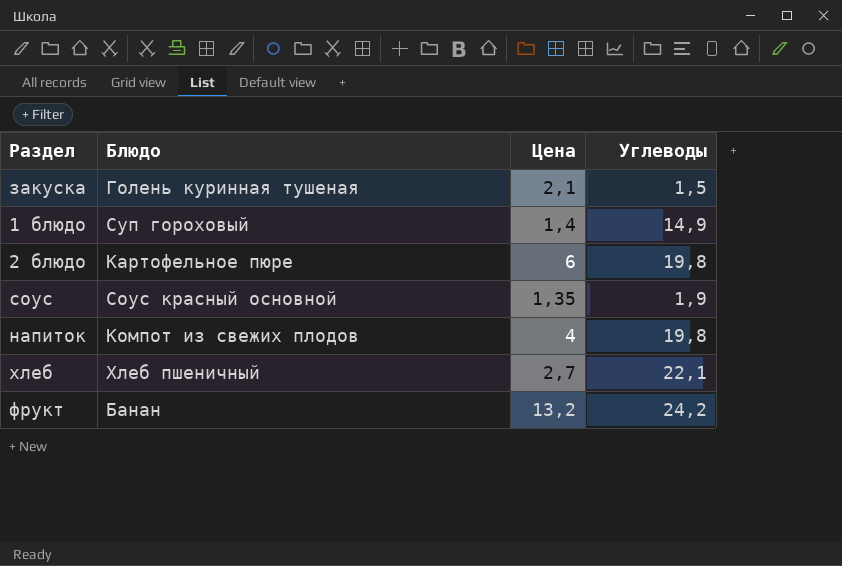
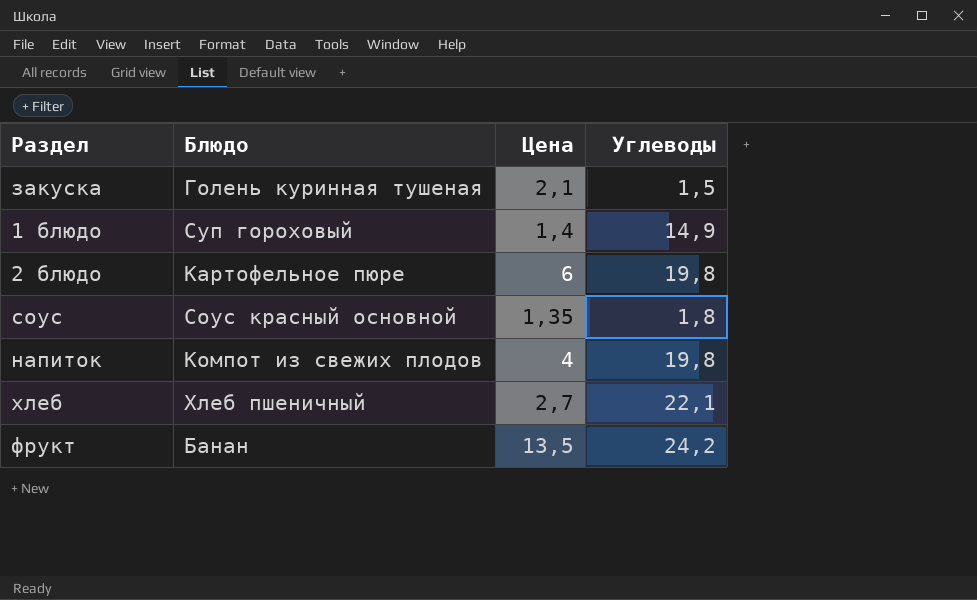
соус | Углеводы: 1,9 -> 1,8
фрукт | Цена: 13,2 -> 13,5

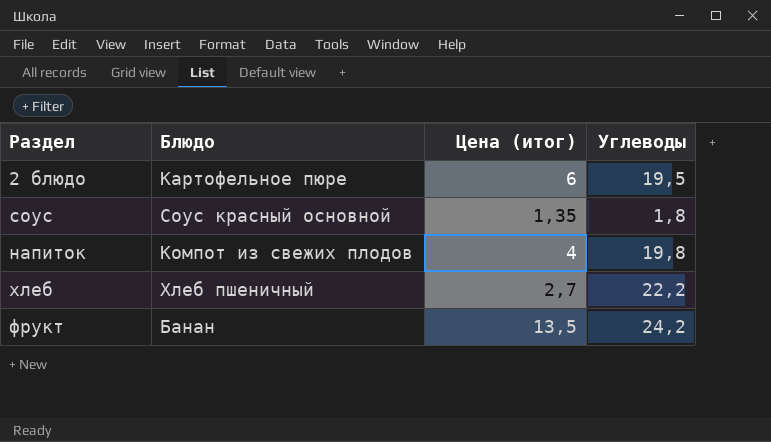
column name: Цена -> Цена (итог)
row закуска: Голень куринная тушеная | 2,1 | 1,5 -> none
row 1 блюдо: Суп гороховый | 1,4 | 14,9 -> none
2 блюдо | Углеводы: 19,8 -> 19,5
хлеб | Углеводы: 22,1 -> 22,2

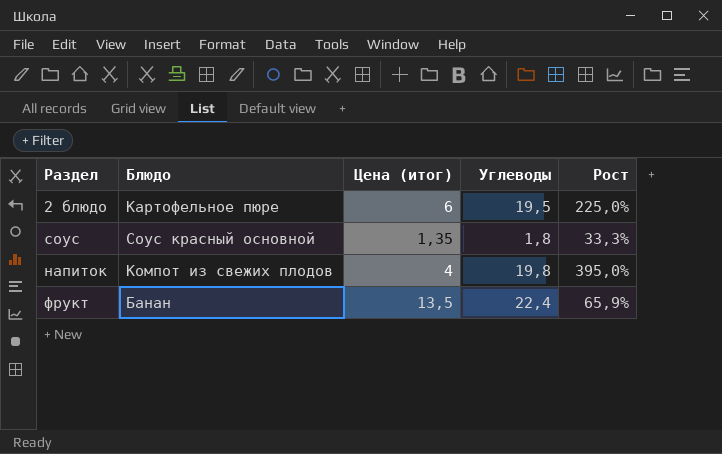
column Рост | formula: none -> ([Углеводы] - [Цена (итог)]) / [Цена (итог)]
row хлеб: Хлеб пшеничный | 2,7 | 22,2 -> none
фрукт | Углеводы: 24,2 -> 22,4

